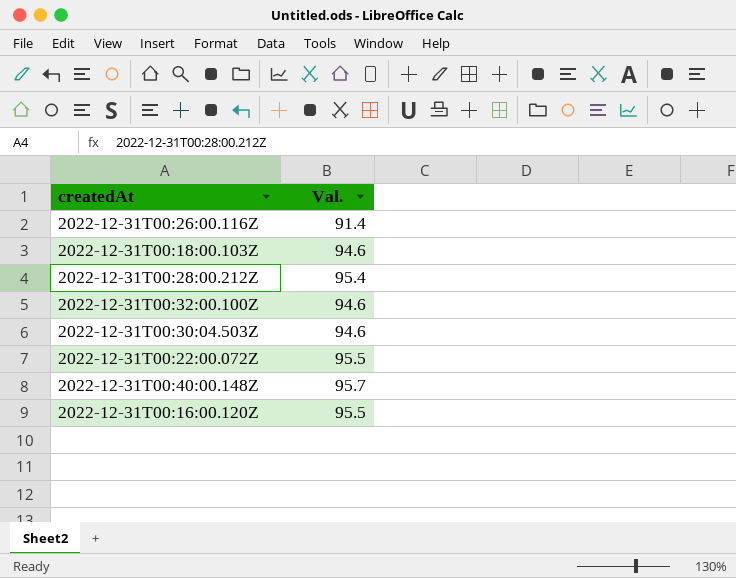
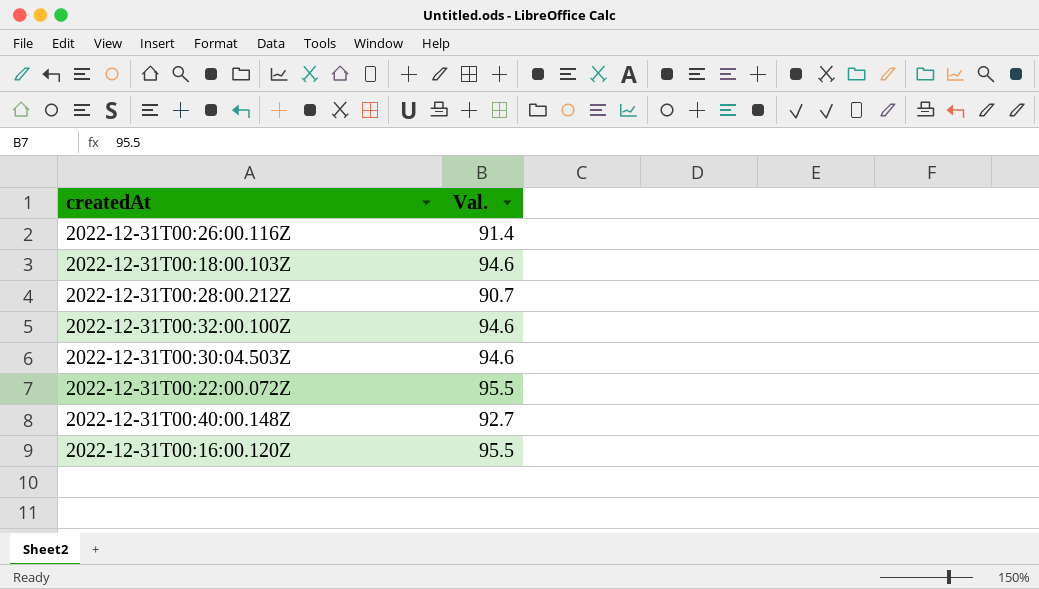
2022-12-31T00:28:00.212Z | Val.: 95.4 -> 90.7
2022-12-31T00:40:00.148Z | Val.: 95.7 -> 92.7

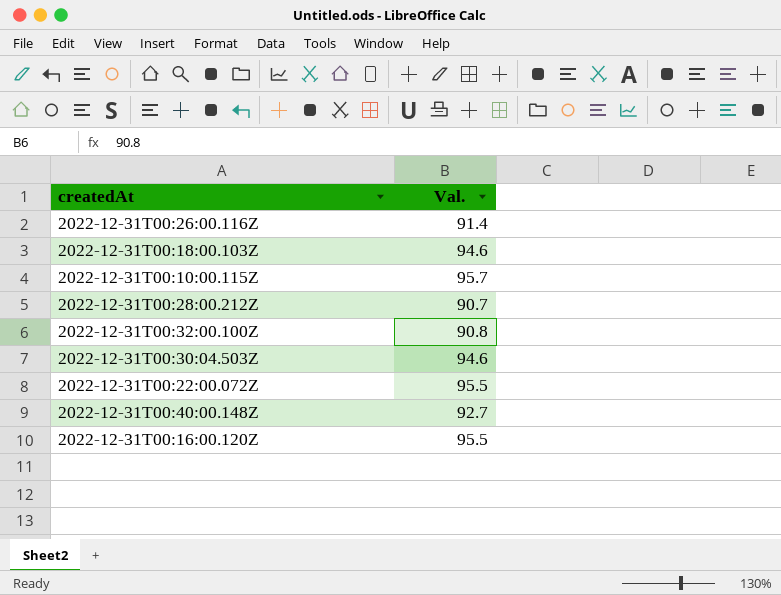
row 2022-12-31T00:10:00.115Z: none -> 95.7
2022-12-31T00:32:00.100Z | Val.: 94.6 -> 90.8

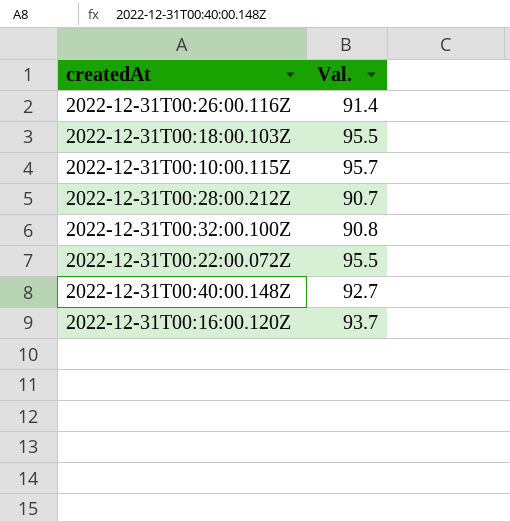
row 2022-12-31T00:30:04.503Z: 94.6 -> none
2022-12-31T00:18:00.103Z | Val.: 94.6 -> 95.5
2022-12-31T00:16:00.120Z | Val.: 95.5 -> 93.7

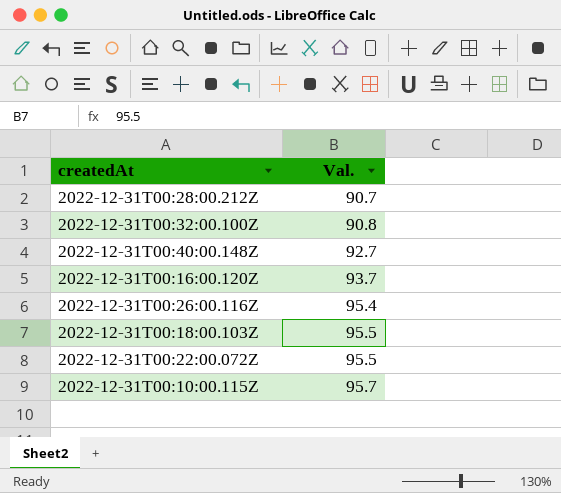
row order: none -> Val. ascending
2022-12-31T00:26:00.116Z | Val.: 91.4 -> 95.4

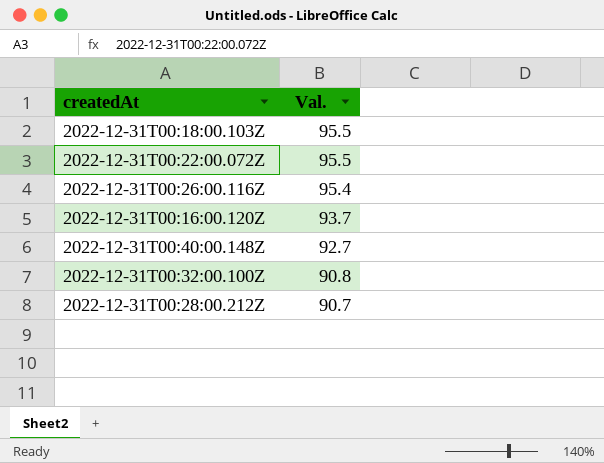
row order: Val. ascending -> Val. descending
row 2022-12-31T00:10:00.115Z: 95.7 -> none

